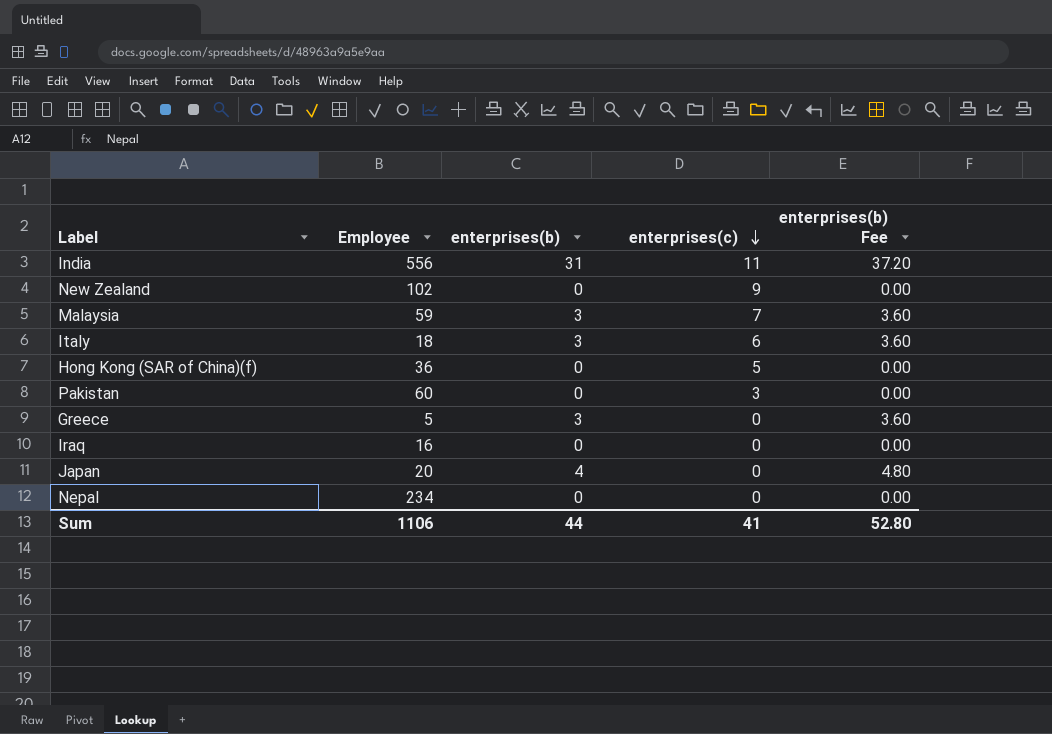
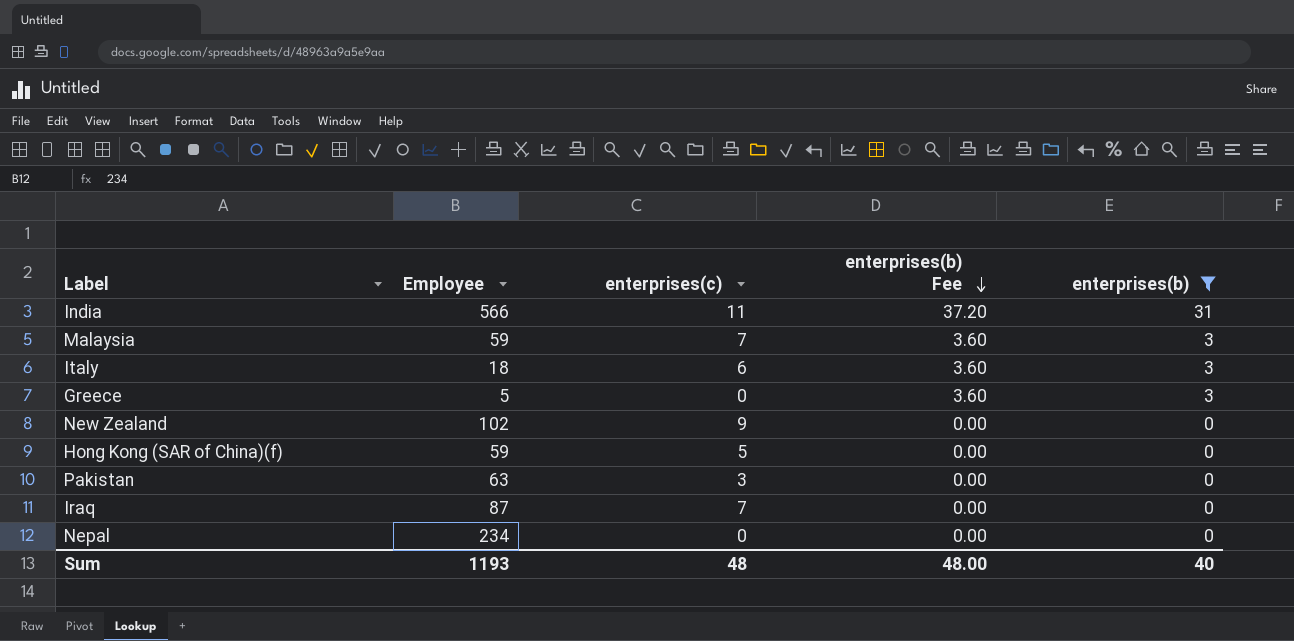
filter: none -> enterprises(b) != 4
row order: enterprises(c) descending -> enterprises(b) Fee descending
column enterprises(b) | position: 3 -> 5
India | Employee: 556 -> 566
Hong Kong (SAR of China)(f) | Employee: 36 -> 59
Pakistan | Employee: 60 -> 63
Iraq | Employee: 16 -> 87
Iraq | enterprises(c): 0 -> 7
Sum | Employee: 1106 -> 1193
Sum | enterprises(c): 41 -> 48
Sum | enterprises(b) Fee: 52.80 -> 48.00
Sum | enterprises(b): 44 -> 40

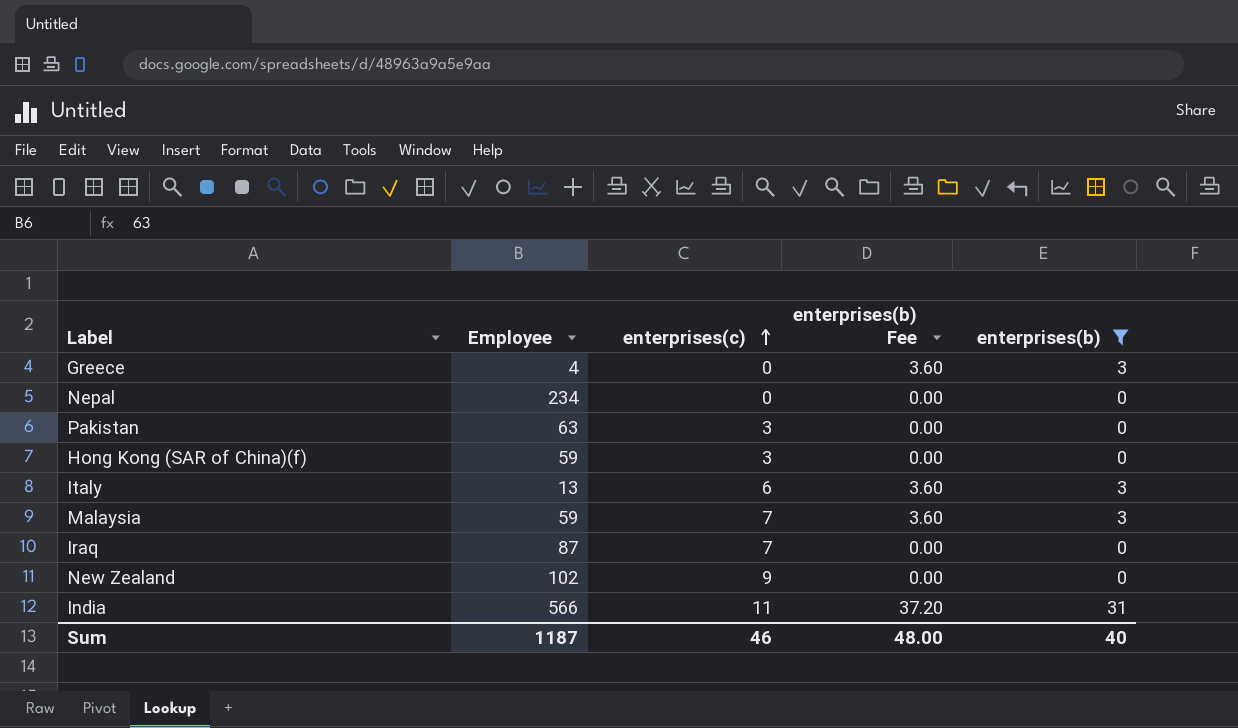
row order: enterprises(b) Fee descending -> enterprises(c) ascending
Greece | Employee: 5 -> 4
Hong Kong (SAR of China)(f) | enterprises(c): 5 -> 3
Italy | Employee: 18 -> 13
Sum | Employee: 1193 -> 1187
Sum | enterprises(c): 48 -> 46

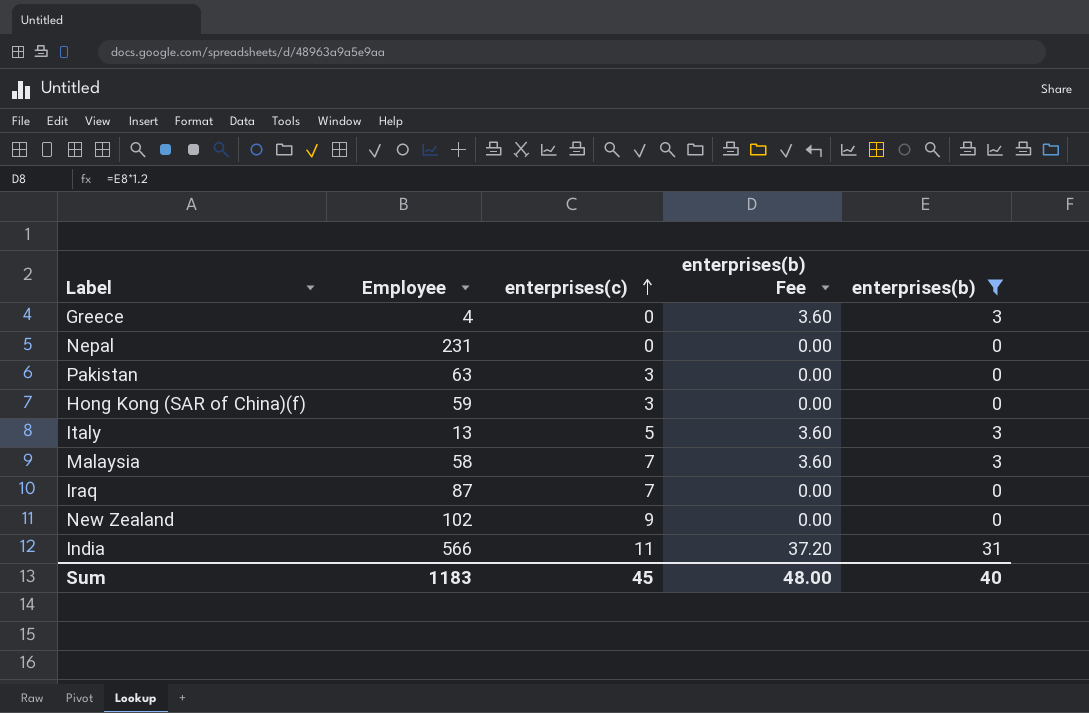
Nepal | Employee: 234 -> 231
Italy | enterprises(c): 6 -> 5
Malaysia | Employee: 59 -> 58
Sum | Employee: 1187 -> 1183
Sum | enterprises(c): 46 -> 45

